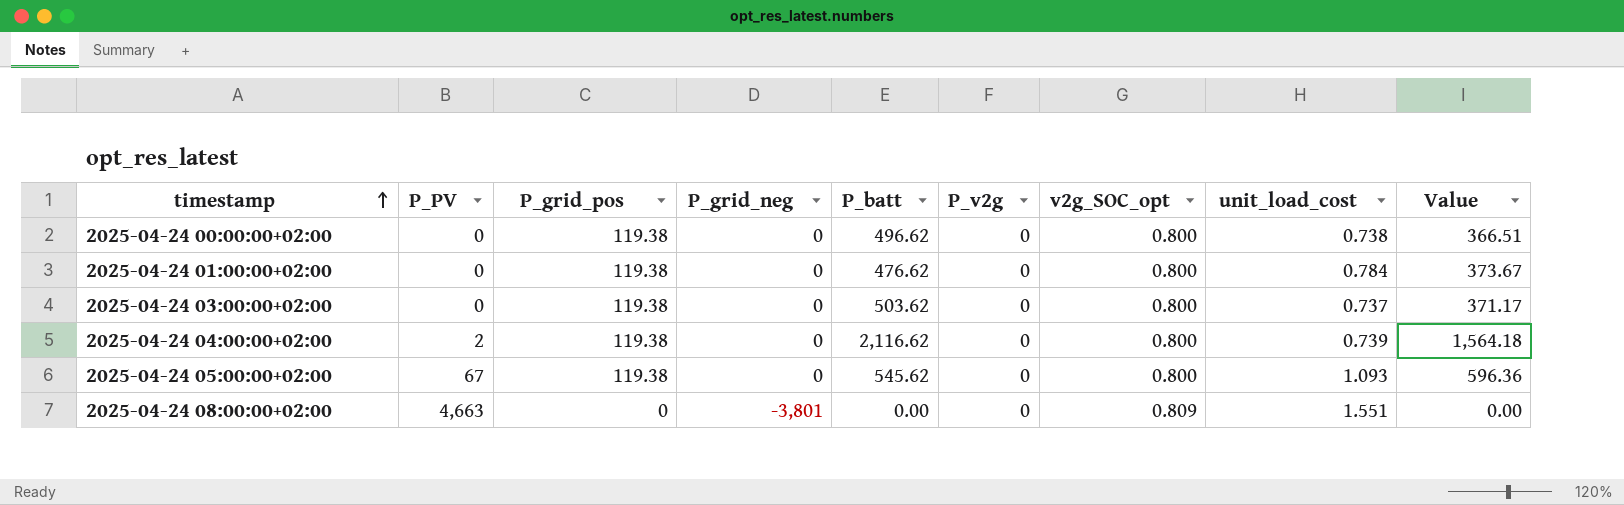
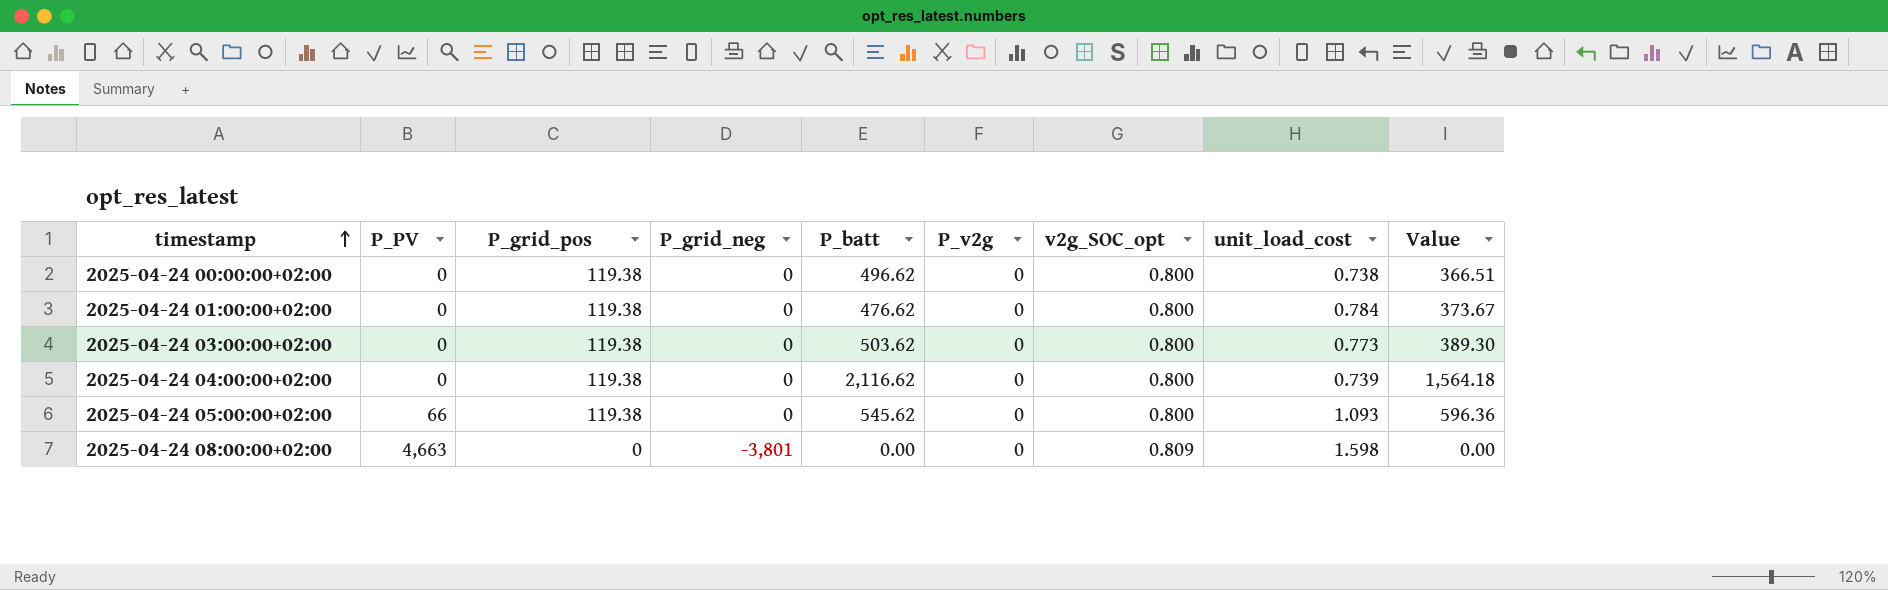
2025-04-24 03:00:00+02:00 | unit_load_cost: 0.737 -> 0.773
2025-04-24 03:00:00+02:00 | Value: 371.17 -> 389.30
2025-04-24 04:00:00+02:00 | P_PV: 2 -> 0
2025-04-24 05:00:00+02:00 | P_PV: 67 -> 66
2025-04-24 08:00:00+02:00 | unit_load_cost: 1.551 -> 1.598

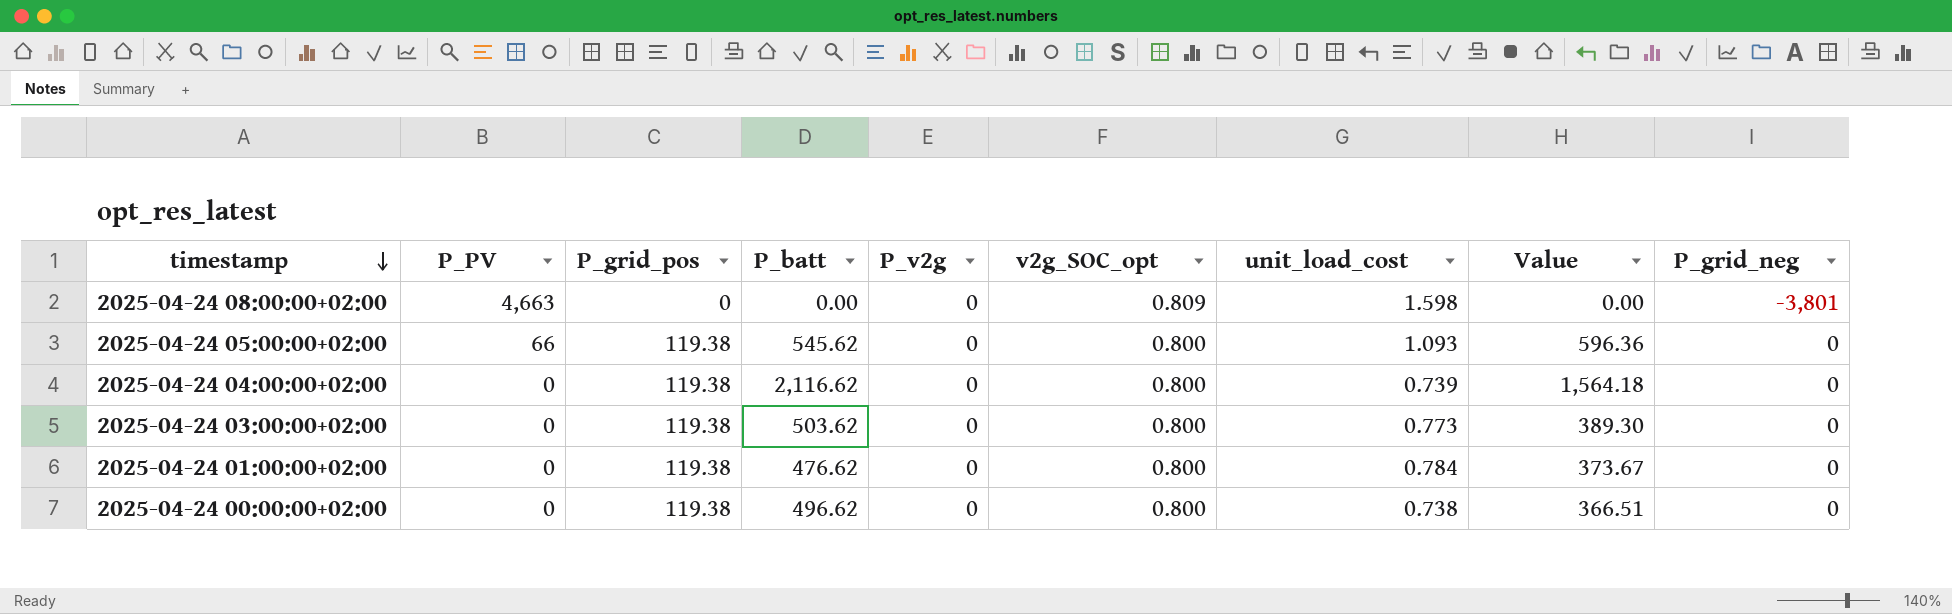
row order: timestamp ascending -> timestamp descending
column P_grid_neg | position: 4 -> 9

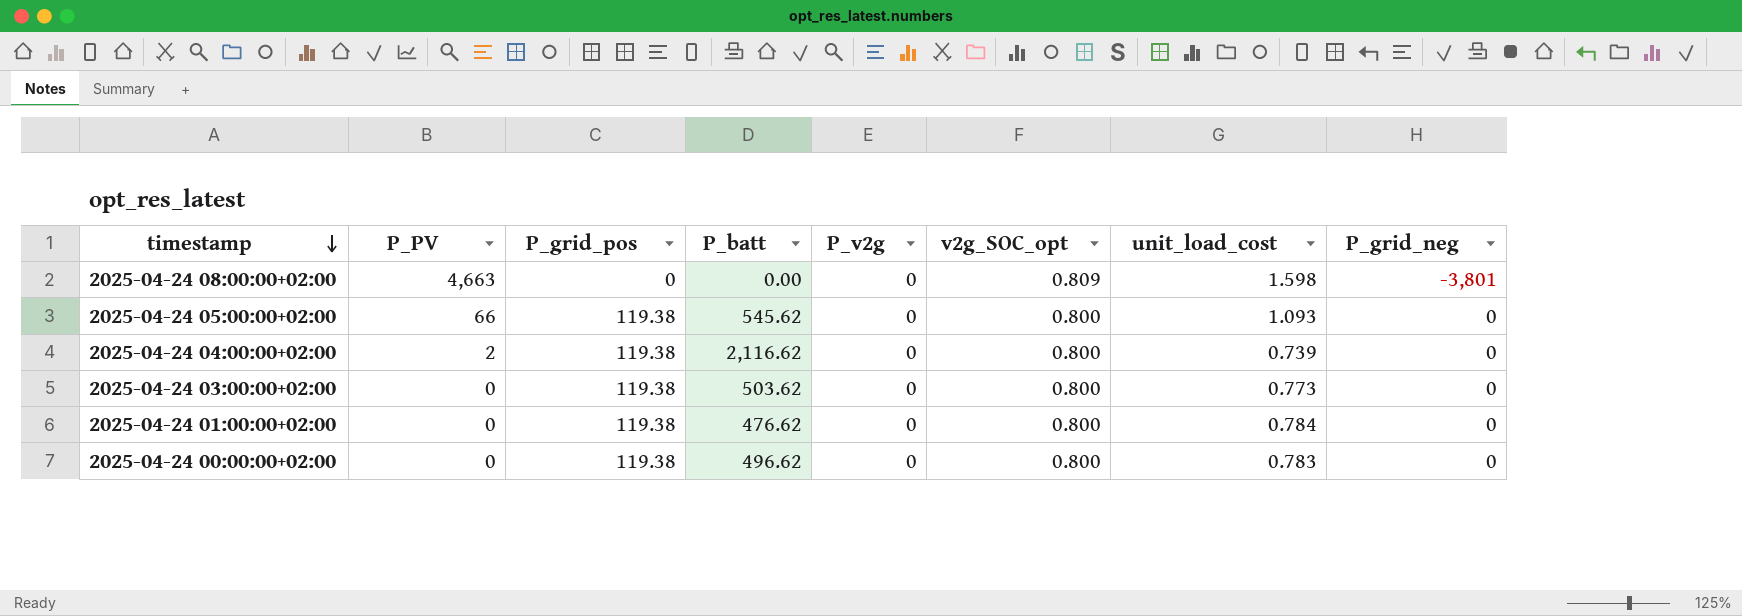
column Value | formula: [P_batt] * [unit_load_cost] -> none
2025-04-24 04:00:00+02:00 | P_PV: 0 -> 2
2025-04-24 00:00:00+02:00 | unit_load_cost: 0.738 -> 0.783

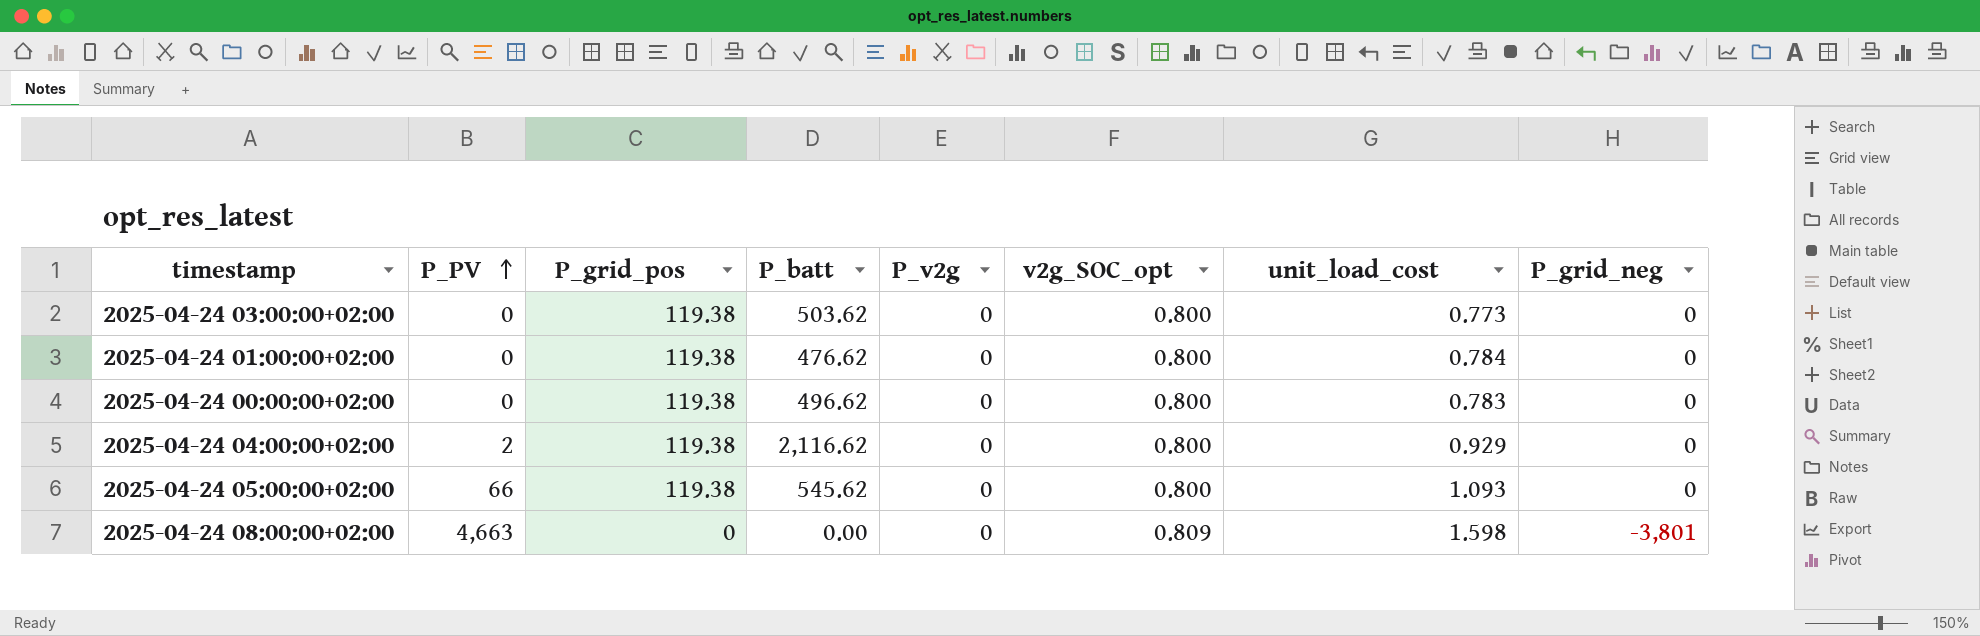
row order: timestamp descending -> P_PV ascending
2025-04-24 04:00:00+02:00 | unit_load_cost: 0.739 -> 0.929

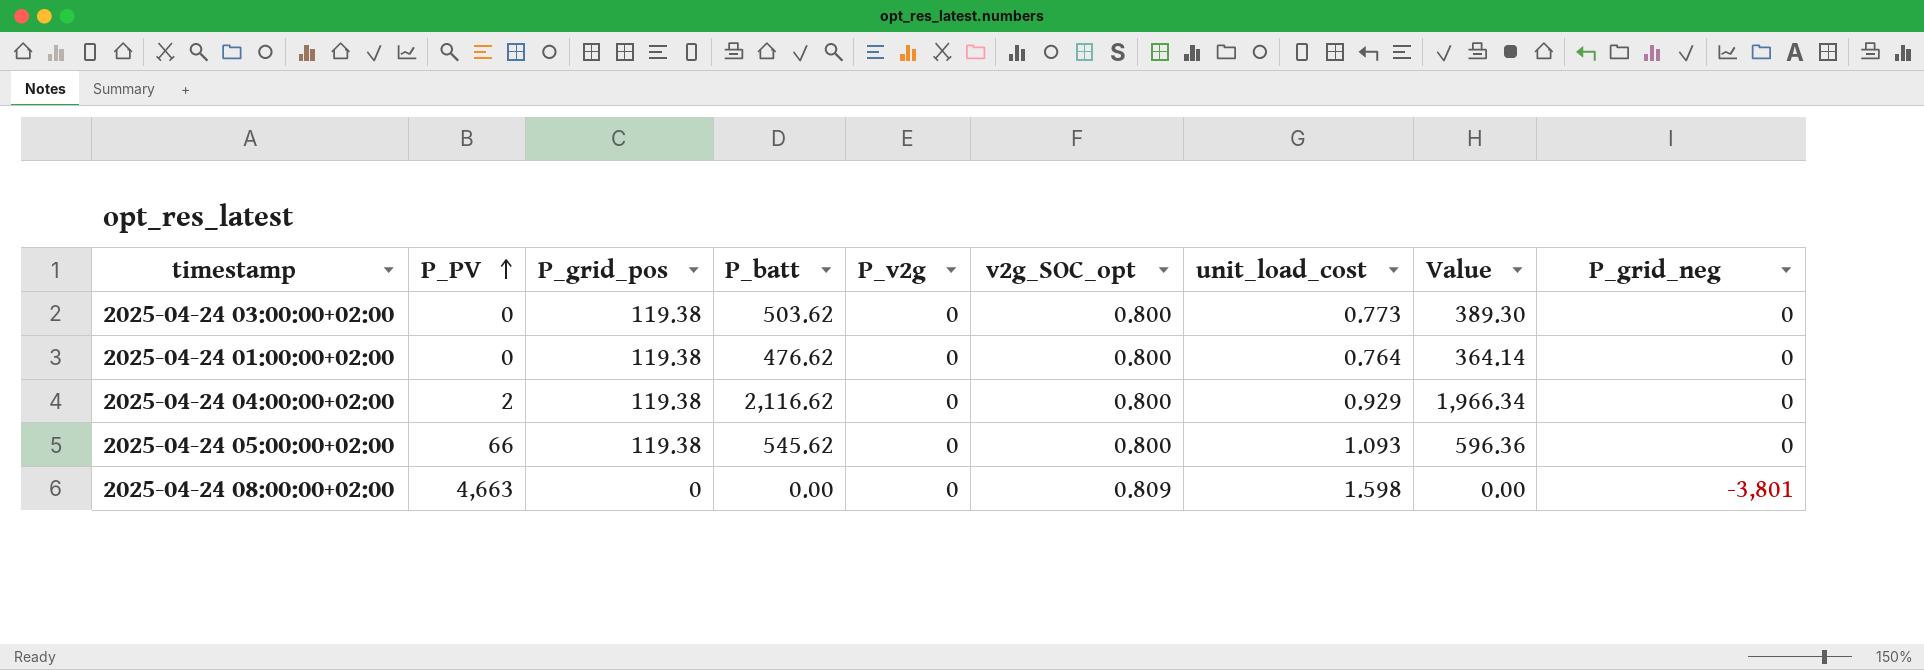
column Value | formula: none -> [P_batt] * [unit_load_cost]
row 2025-04-24 00:00:00+02:00: 0 | 119.38 | 496.62 | 0 | 0.800 | 0.783 | 0 -> none
2025-04-24 01:00:00+02:00 | unit_load_cost: 0.784 -> 0.764

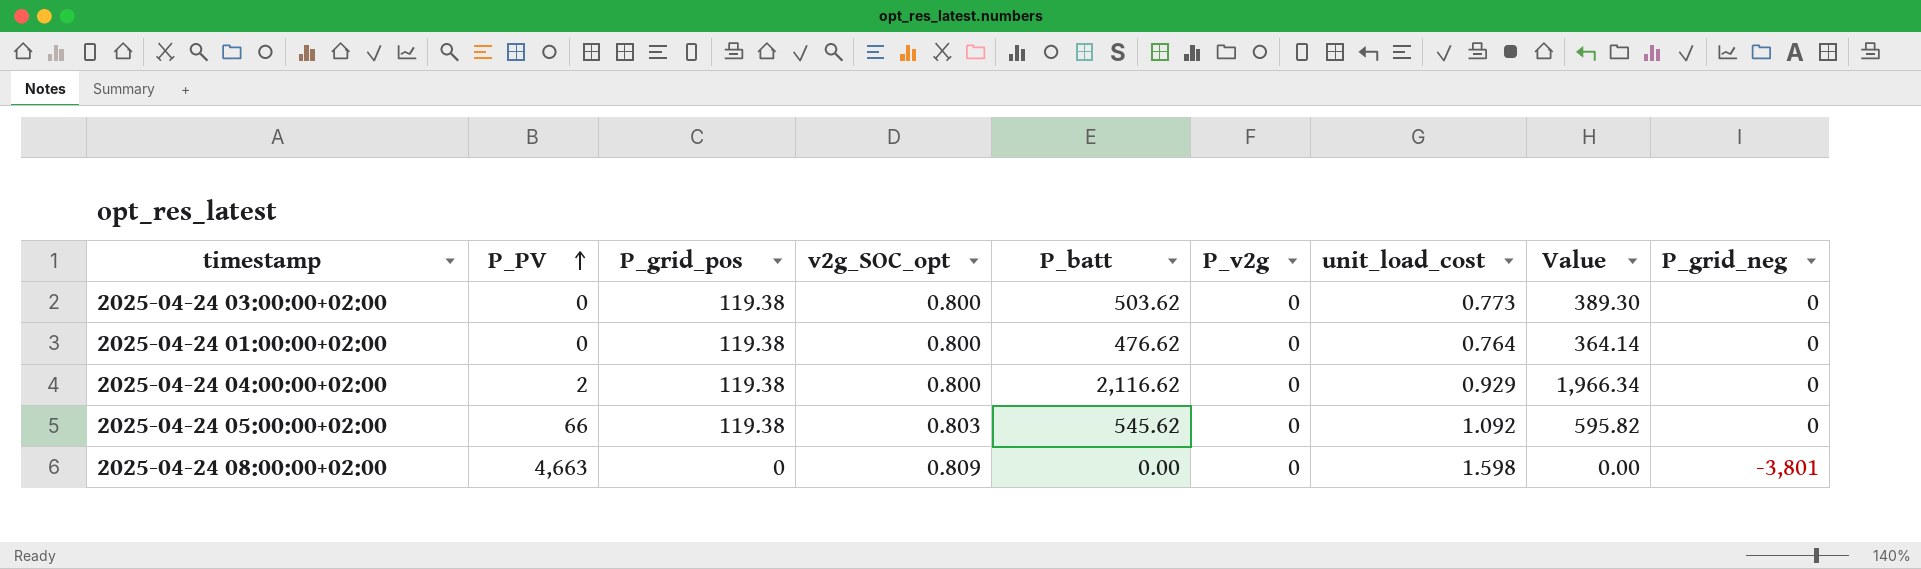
column v2g_SOC_opt | position: 6 -> 4
2025-04-24 05:00:00+02:00 | v2g_SOC_opt: 0.800 -> 0.803
2025-04-24 05:00:00+02:00 | unit_load_cost: 1.093 -> 1.092
2025-04-24 05:00:00+02:00 | Value: 596.36 -> 595.82

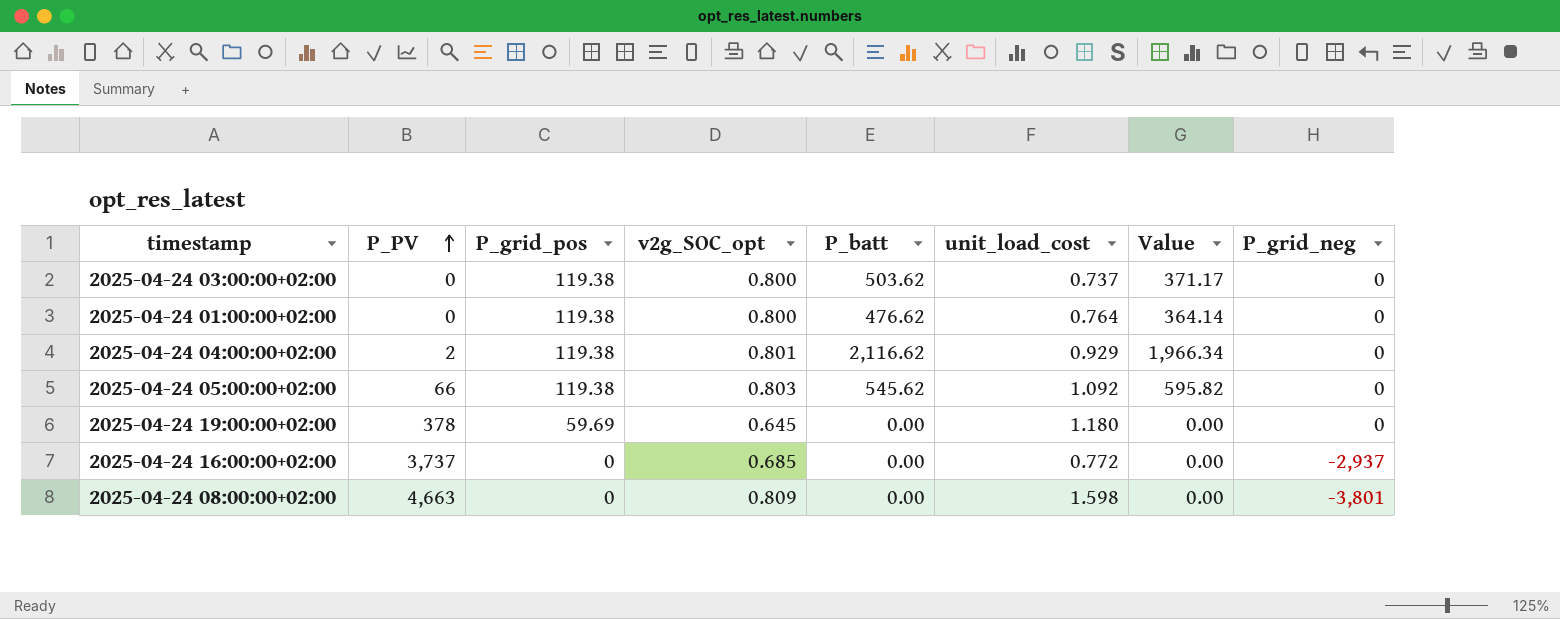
column P_v2g | position: 6 -> none
2025-04-24 03:00:00+02:00 | unit_load_cost: 0.773 -> 0.737
2025-04-24 03:00:00+02:00 | Value: 389.30 -> 371.17
2025-04-24 04:00:00+02:00 | v2g_SOC_opt: 0.800 -> 0.801
row 2025-04-24 19:00:00+02:00: none -> 378 | 59.69 | 0.645 | 0.00 | 1.180 | 0.00 | 0
row 2025-04-24 16:00:00+02:00: none -> 3,737 | 0 | 0.685 | 0.00 | 0.772 | 0.00 | -2,937

